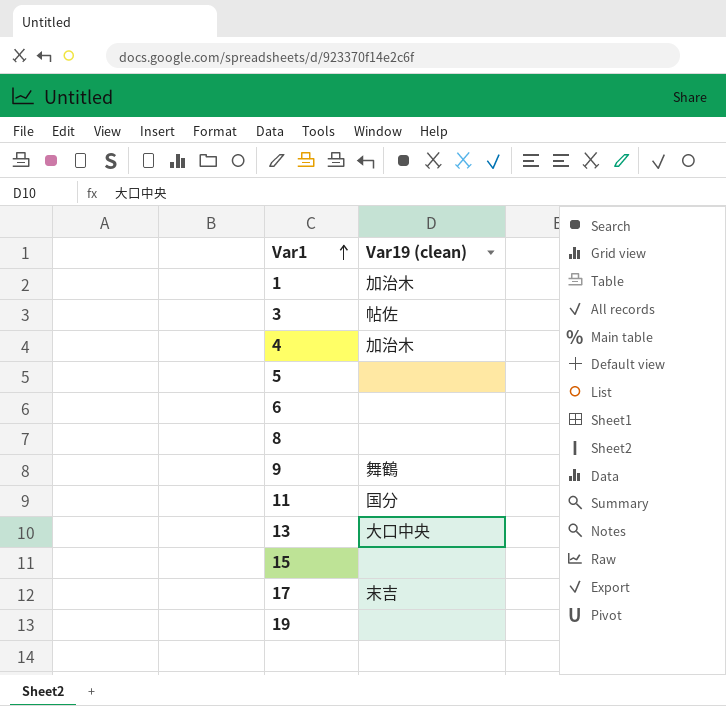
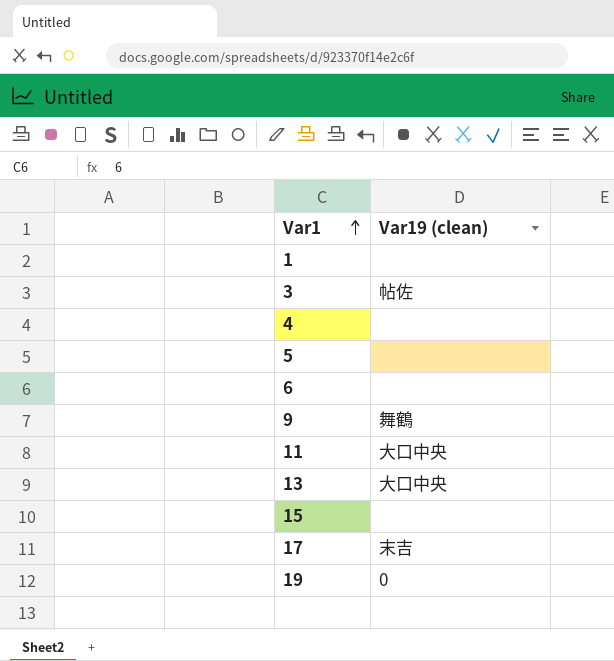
row 8: none -> none
1 | Var19 (clean): 加治木 -> none
4 | Var19 (clean): 加治木 -> none
11 | Var19 (clean): 国分 -> 大口中央
19 | Var19 (clean): none -> 0

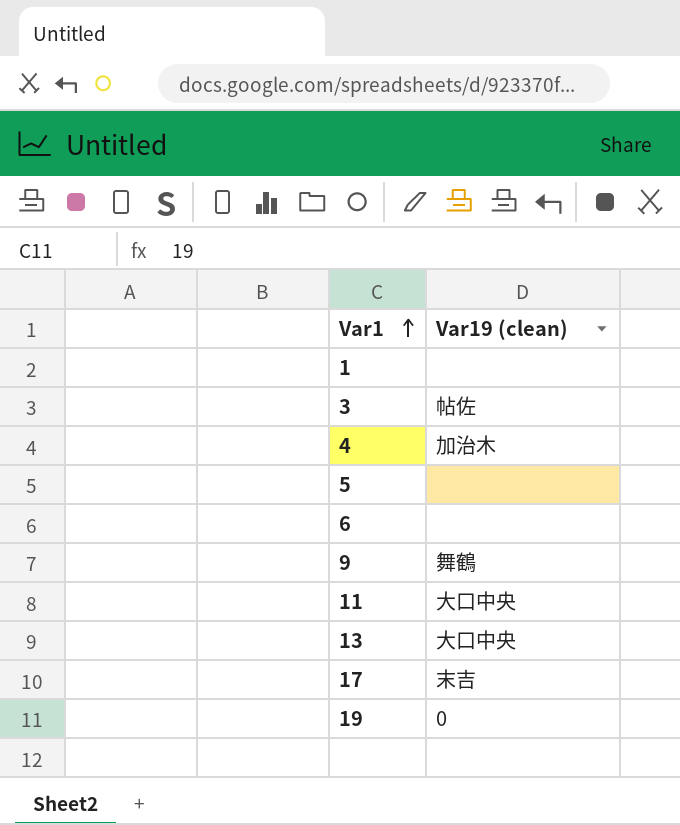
row 15: none -> none
4 | Var19 (clean): none -> 加治木

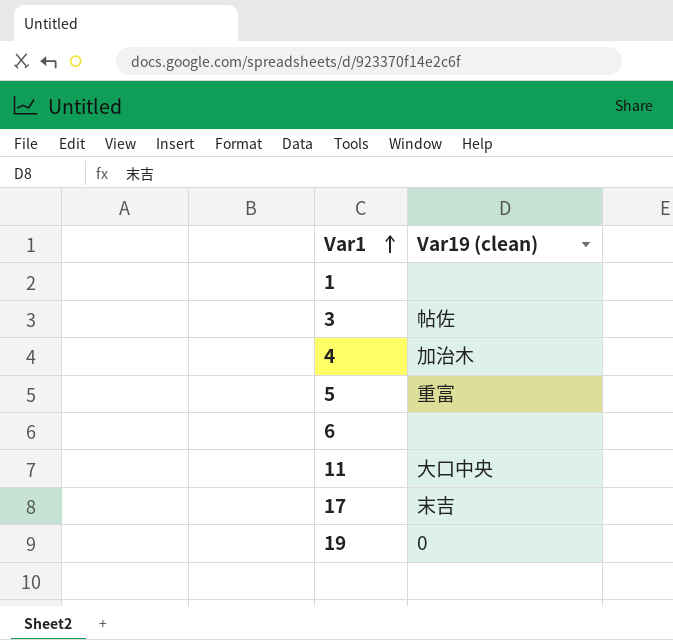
row 9: 舞鶴 -> none
row 13: 大口中央 -> none
5 | Var19 (clean): none -> 重富

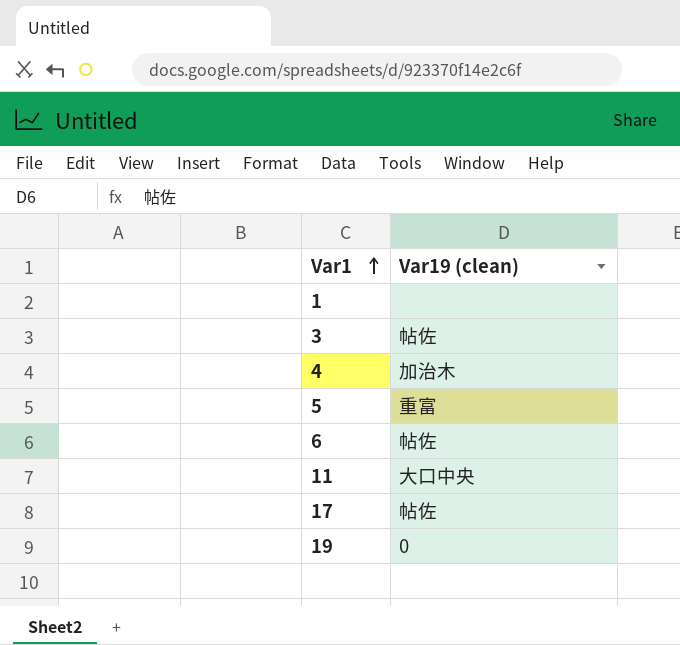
6 | Var19 (clean): none -> 帖佐
17 | Var19 (clean): 末吉 -> 帖佐

